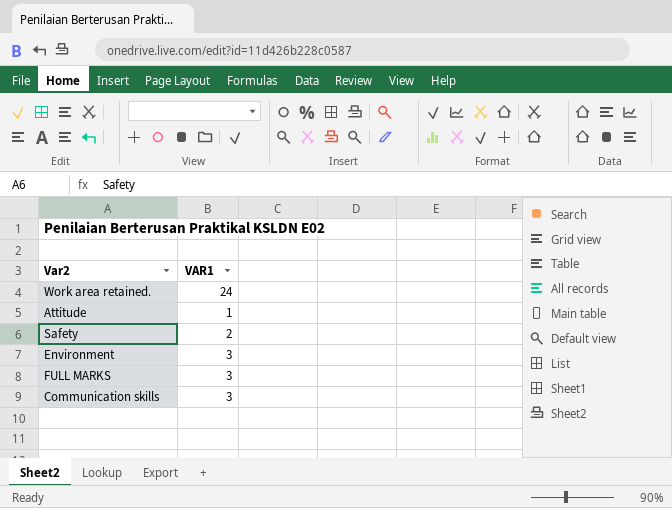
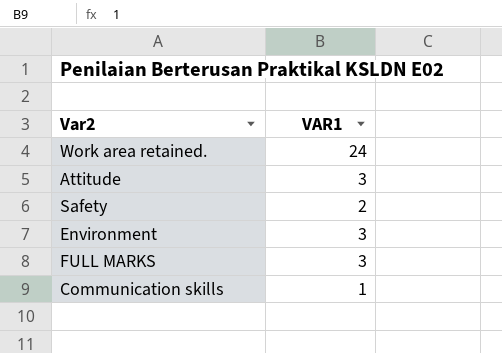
Attitude | VAR1: 1 -> 3
Communication skills | VAR1: 3 -> 1

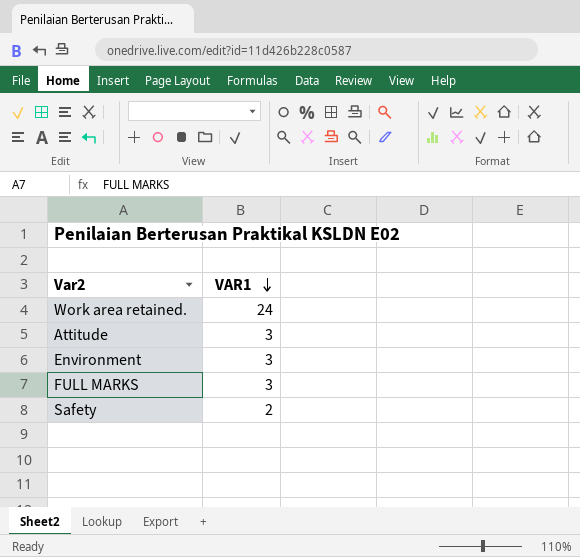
row order: none -> VAR1 descending
row Communication skills: 1 -> none

